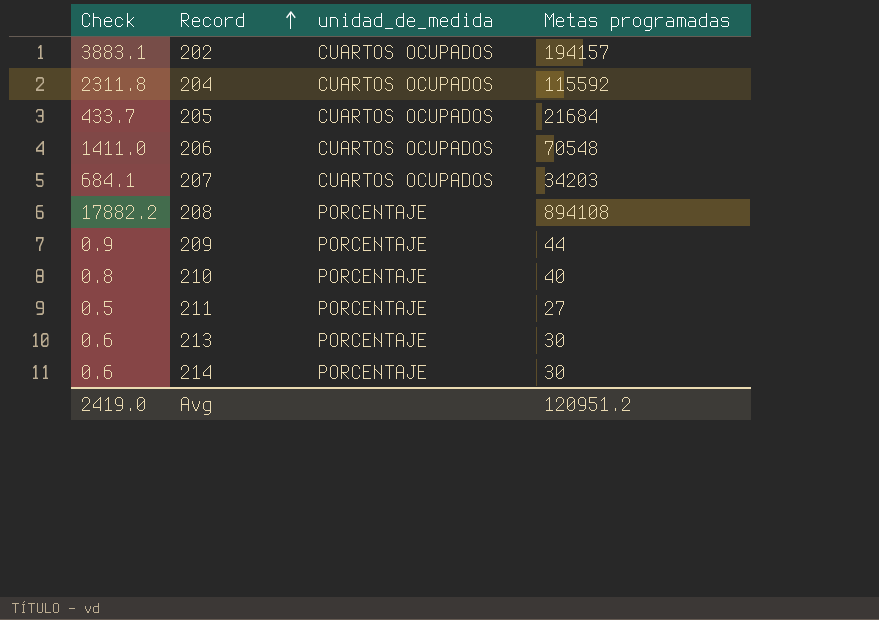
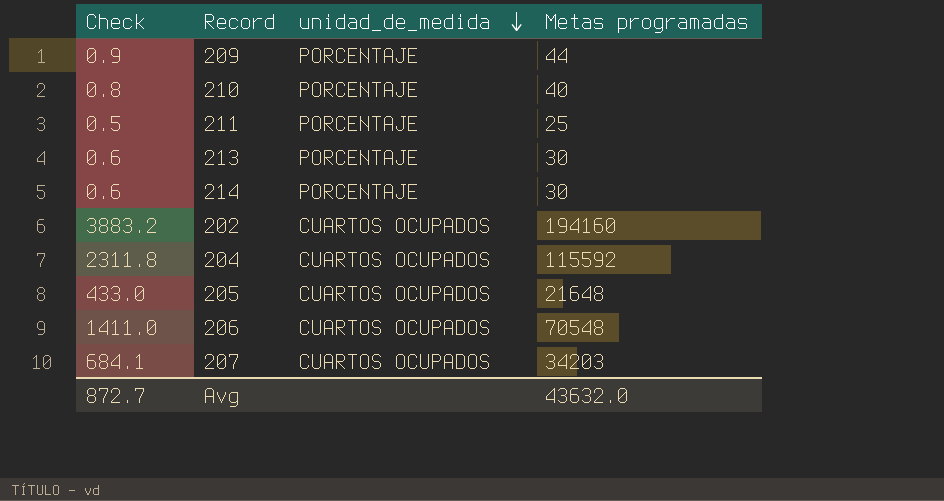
row order: Record ascending -> unidad_de_medida descending
row 208: 17882.2 | PORCENTAJE | 894108 -> none
211 | Metas programadas: 27 -> 25
202 | Check: 3883.1 -> 3883.2
202 | Metas programadas: 194157 -> 194160
205 | Check: 433.7 -> 433.0
205 | Metas programadas: 21684 -> 21648
Avg | Check: 2419.0 -> 872.7
Avg | Metas programadas: 120951.2 -> 43632.0

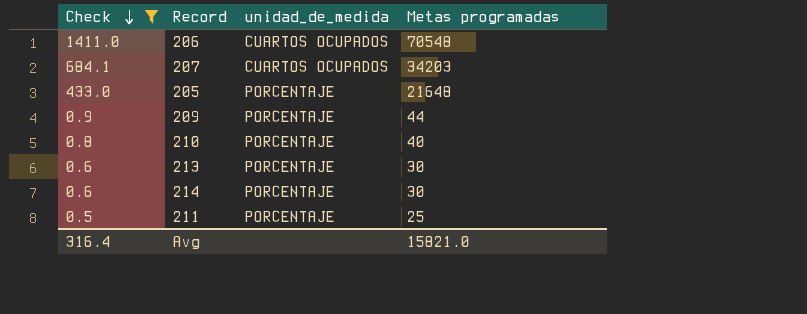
filter: none -> Check <= 1411.0
row order: unidad_de_medida descending -> Check descending
205 | unidad_de_medida: CUARTOS OCUPADOS -> PORCENTAJE
Avg | Check: 872.7 -> 316.4
Avg | Metas programadas: 43632.0 -> 15821.0

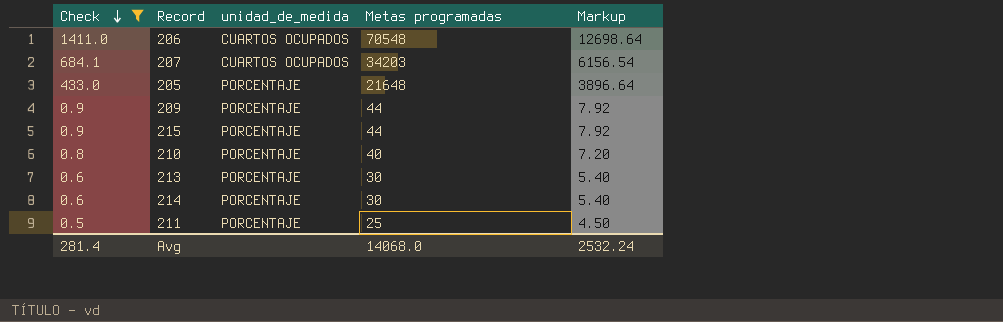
column Markup | formula: none -> [Metas programadas] * 0.18
row 215: none -> 0.9 | PORCENTAJE | 44 | 7.92
Avg | Check: 316.4 -> 281.4
Avg | Metas programadas: 15821.0 -> 14068.0

